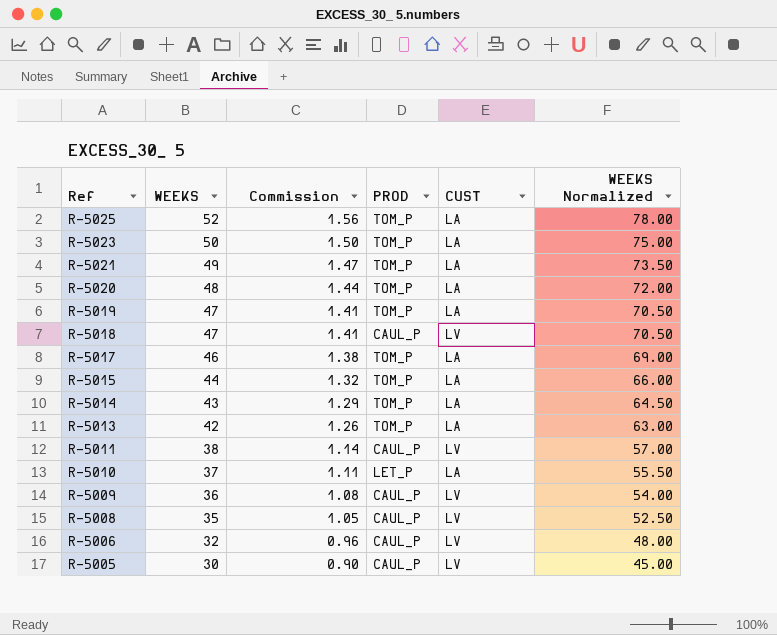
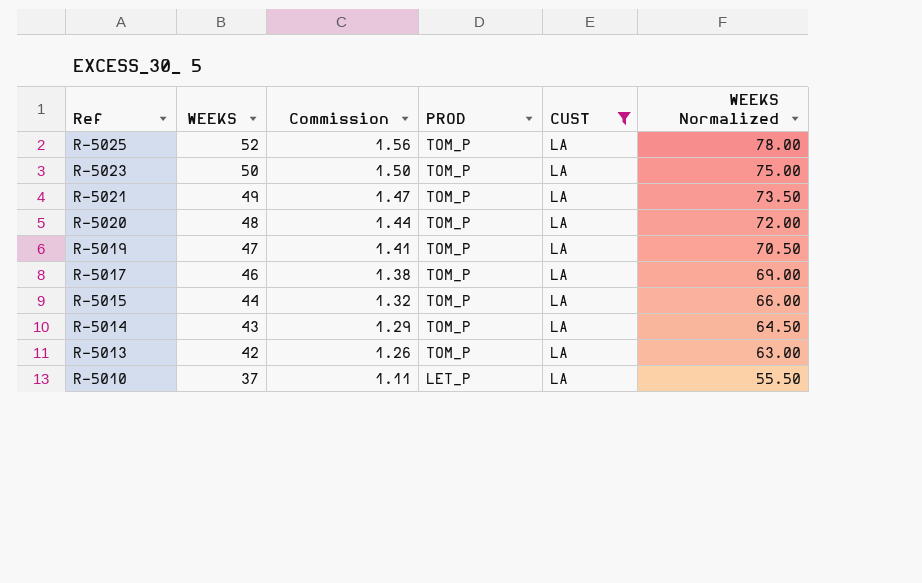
filter: none -> CUST = LA

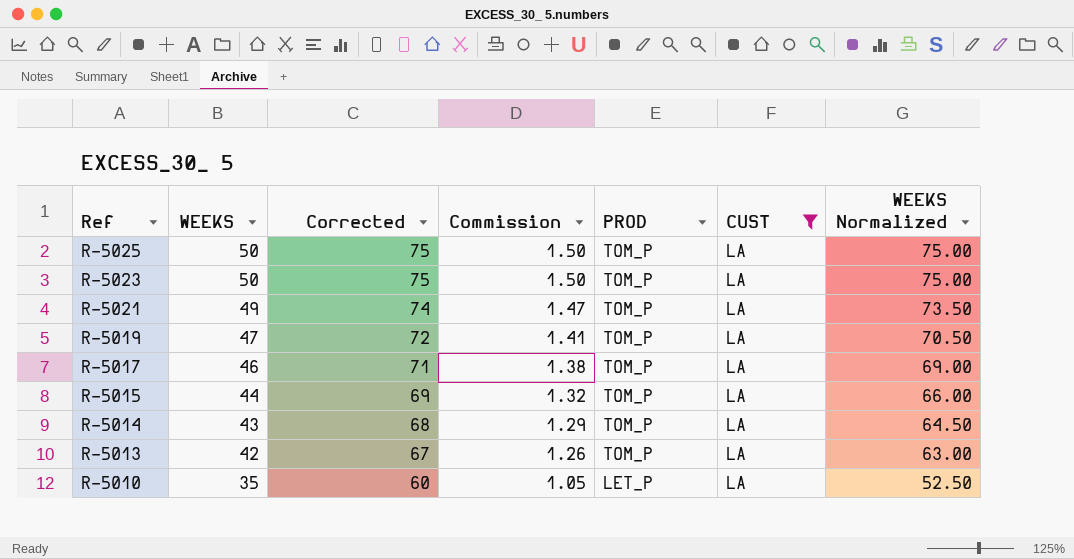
column Corrected | formula: none -> [WEEKS] + 25
row R-5020: 48 | 1.44 | TOM_P | LA | 72.00 -> none
R-5025 | WEEKS: 52 -> 50
R-5025 | Commission: 1.56 -> 1.50
R-5025 | WEEKS Normalized: 78.00 -> 75.00
R-5010 | WEEKS: 37 -> 35
R-5010 | Commission: 1.11 -> 1.05
R-5010 | WEEKS Normalized: 55.50 -> 52.50

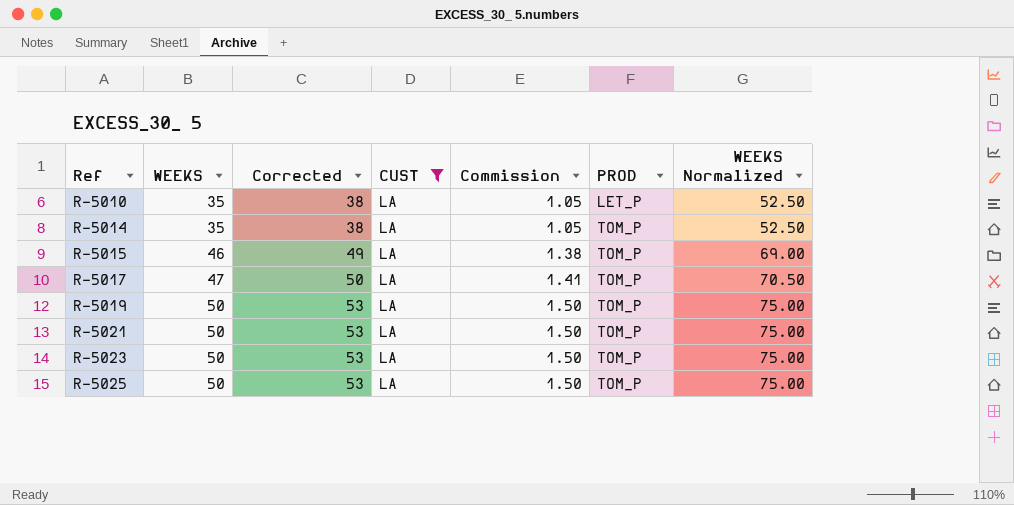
row order: Ref descending -> Ref ascending
column Corrected | formula: [WEEKS] + 25 -> [WEEKS] + 3
column CUST | position: 6 -> 4
row R-5013: 42 | 67 | 1.26 | TOM_P | LA | 63.00 -> none
R-5014 | WEEKS: 43 -> 35
R-5014 | Commission: 1.29 -> 1.05
R-5014 | WEEKS Normalized: 64.50 -> 52.50
R-5015 | WEEKS: 44 -> 46
R-5015 | Commission: 1.32 -> 1.38
R-5015 | WEEKS Normalized: 66.00 -> 69.00
R-5017 | WEEKS: 46 -> 47
R-5017 | Commission: 1.38 -> 1.41
R-5017 | WEEKS Normalized: 69.00 -> 70.50
R-5019 | WEEKS: 47 -> 50
R-5019 | Commission: 1.41 -> 1.50
R-5019 | WEEKS Normalized: 70.50 -> 75.00
R-5021 | WEEKS: 49 -> 50
R-5021 | Commission: 1.47 -> 1.50
R-5021 | WEEKS Normalized: 73.50 -> 75.00

